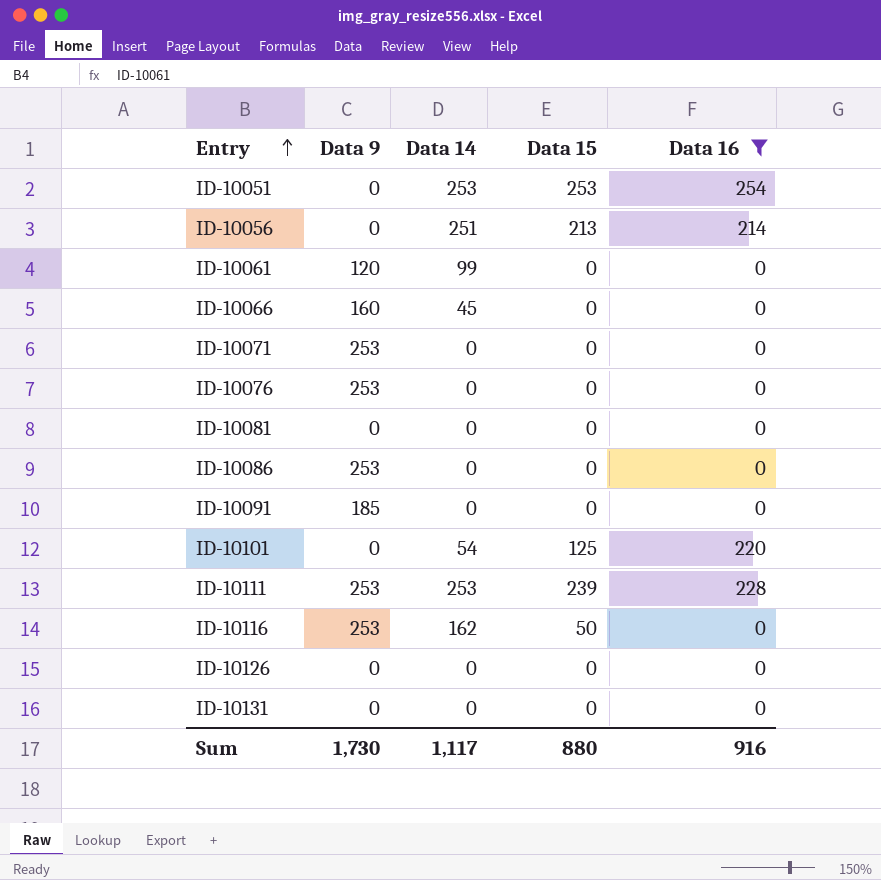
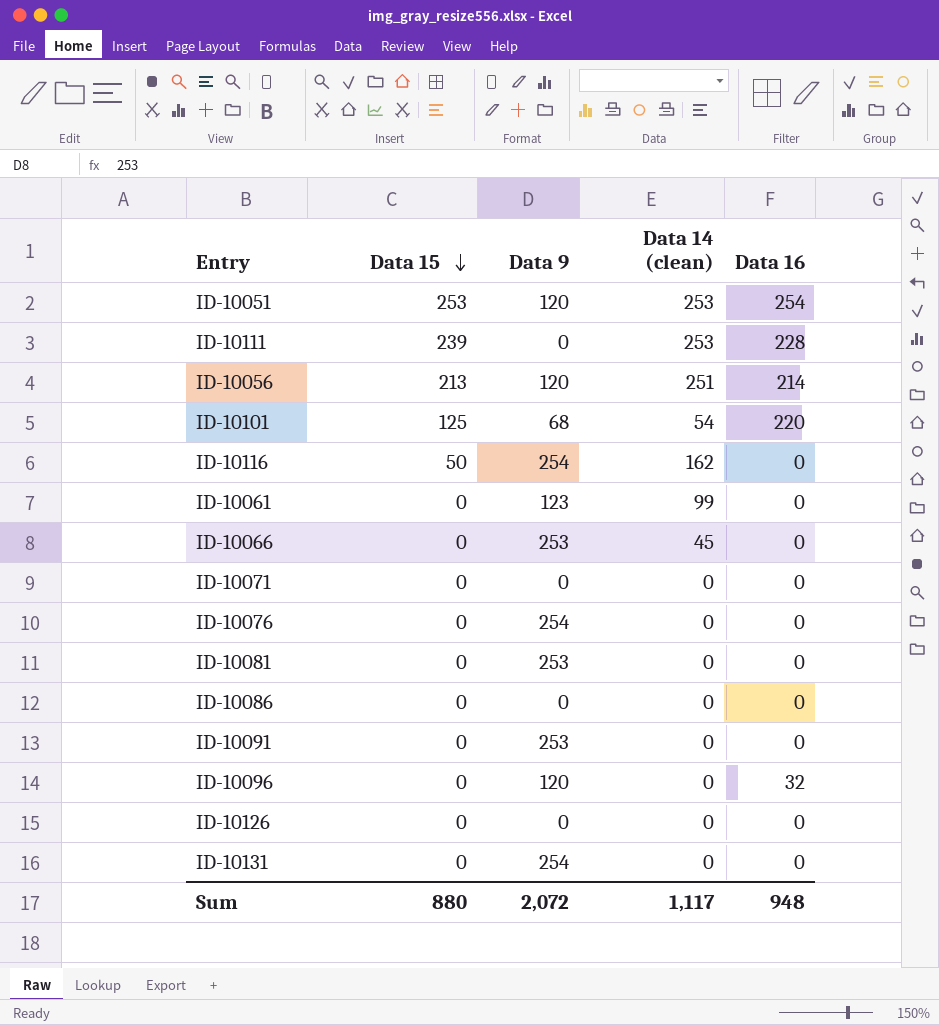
filter: Data 16 != 32 -> none
row order: Entry ascending -> Data 15 descending
column Data 15 | position: 4 -> 2
column name: Data 14 -> Data 14 (clean)
ID-10051 | Data 9: 0 -> 120
ID-10111 | Data 9: 253 -> 0
ID-10056 | Data 9: 0 -> 120
ID-10101 | Data 9: 0 -> 68
ID-10116 | Data 9: 253 -> 254
ID-10061 | Data 9: 120 -> 123
ID-10066 | Data 9: 160 -> 253
ID-10071 | Data 9: 253 -> 0
ID-10076 | Data 9: 253 -> 254
ID-10081 | Data 9: 0 -> 253
ID-10086 | Data 9: 253 -> 0
ID-10091 | Data 9: 185 -> 253
ID-10131 | Data 9: 0 -> 254
Sum | Data 9: 1,730 -> 2,072
Sum | Data 16: 916 -> 948

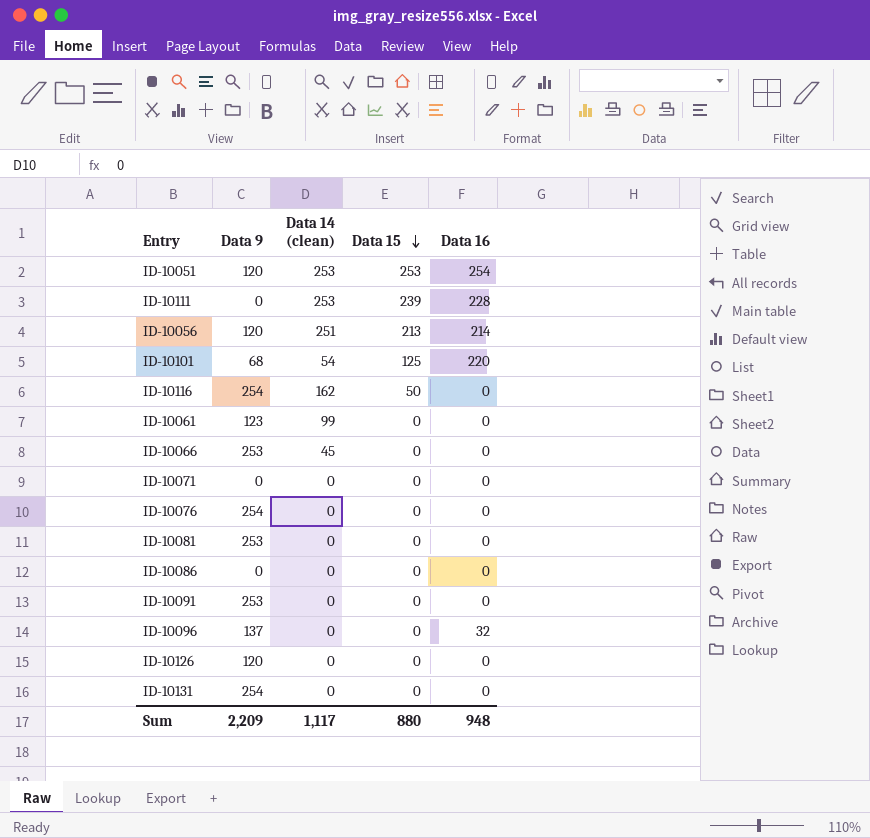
column Data 15 | position: 2 -> 4
ID-10096 | Data 9: 120 -> 137
ID-10126 | Data 9: 0 -> 120
Sum | Data 9: 2,072 -> 2,209

